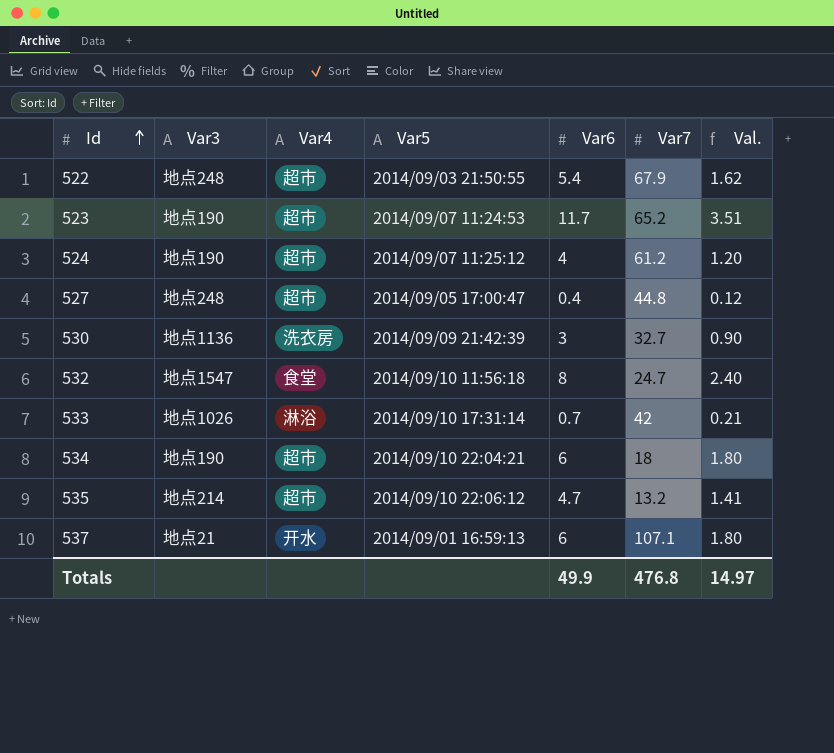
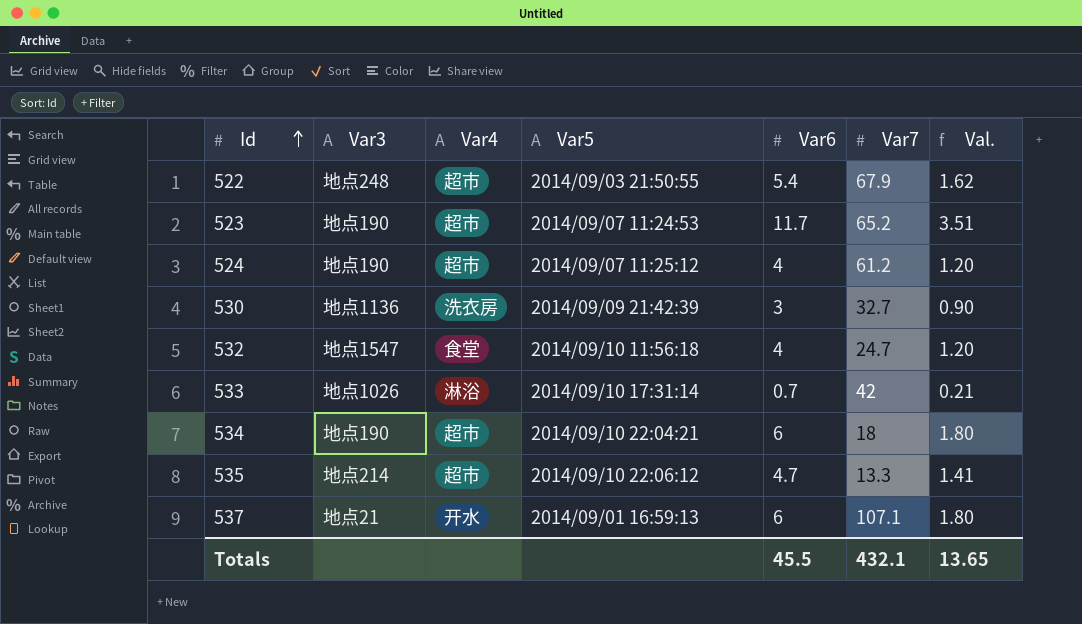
row 527: 地点248 | 超市 | 2014/09/05 17:00:47 | 0.4 | 44.8 | 0.12 -> none
532 | Var6: 8 -> 4
532 | Val.: 2.40 -> 1.20
535 | Var7: 13.2 -> 13.3
Totals | Var6: 49.9 -> 45.5
Totals | Var7: 476.8 -> 432.1
Totals | Val.: 14.97 -> 13.65

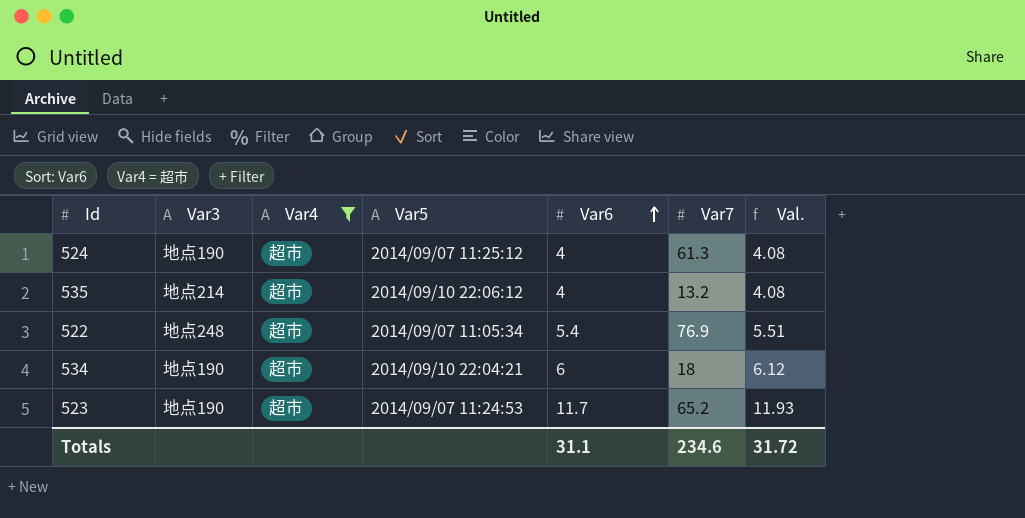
filter: none -> Var4 = 超市
row order: Id ascending -> Var6 ascending
column Val. | formula: [Var6] * 0.3 -> [Var6] * 1.02
524 | Var7: 61.2 -> 61.3
535 | Var6: 4.7 -> 4
535 | Var7: 13.3 -> 13.2
522 | Var5: 2014/09/03 21:50:55 -> 2014/09/07 11:05:34
522 | Var7: 67.9 -> 76.9
Totals | Var6: 45.5 -> 31.1
Totals | Var7: 432.1 -> 234.6
Totals | Val.: 13.65 -> 31.72

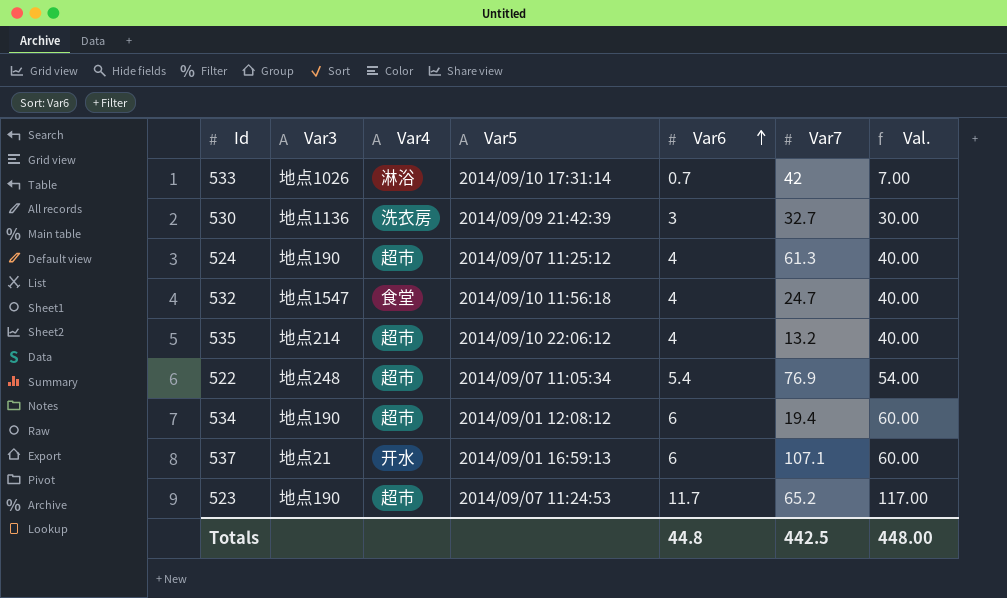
filter: Var4 = 超市 -> none
column Val. | formula: [Var6] * 1.02 -> [Var6] * 10
534 | Var5: 2014/09/10 22:04:21 -> 2014/09/01 12:08:12
534 | Var7: 18 -> 19.4
Totals | Var6: 31.1 -> 44.8
Totals | Var7: 234.6 -> 442.5
Totals | Val.: 31.72 -> 448.00

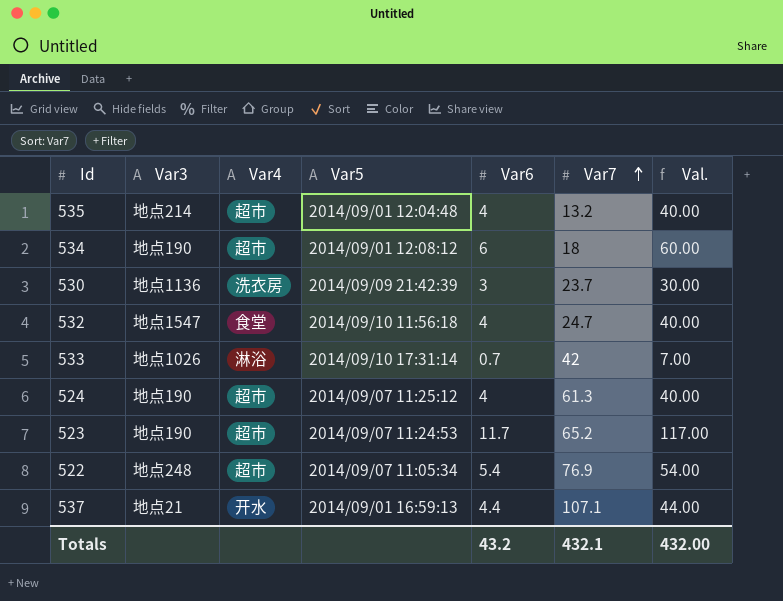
row order: Var6 ascending -> Var7 ascending
535 | Var5: 2014/09/10 22:06:12 -> 2014/09/01 12:04:48
534 | Var7: 19.4 -> 18
530 | Var7: 32.7 -> 23.7
537 | Var6: 6 -> 4.4
537 | Val.: 60.00 -> 44.00
Totals | Var6: 44.8 -> 43.2
Totals | Var7: 442.5 -> 432.1
Totals | Val.: 448.00 -> 432.00

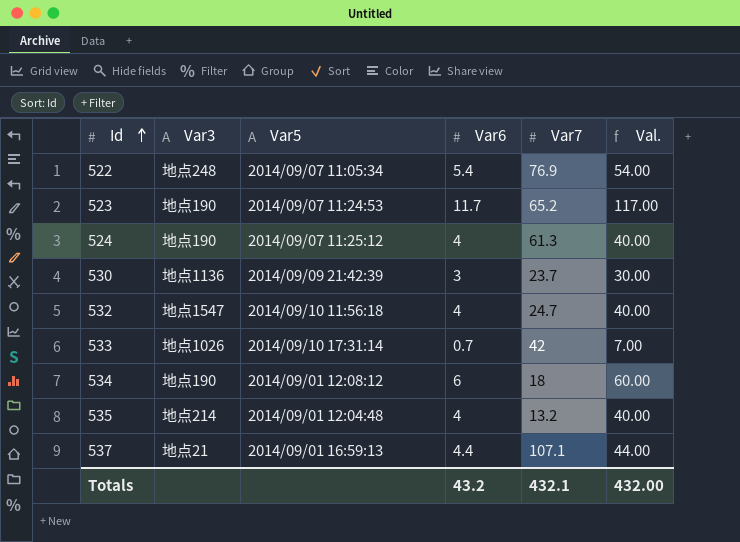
row order: Var7 ascending -> Id ascending
column Var4 | position: 3 -> none

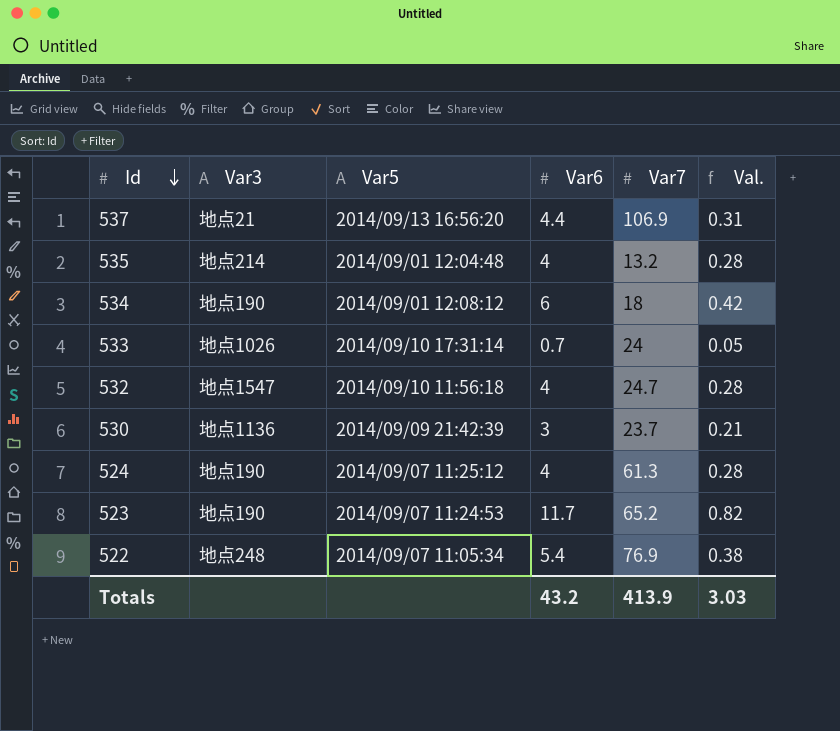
row order: Id ascending -> Id descending
column Val. | formula: [Var6] * 10 -> [Var6] * 0.07
537 | Var5: 2014/09/01 16:59:13 -> 2014/09/13 16:56:20
537 | Var7: 107.1 -> 106.9
533 | Var7: 42 -> 24
Totals | Var7: 432.1 -> 413.9
Totals | Val.: 432.00 -> 3.03

